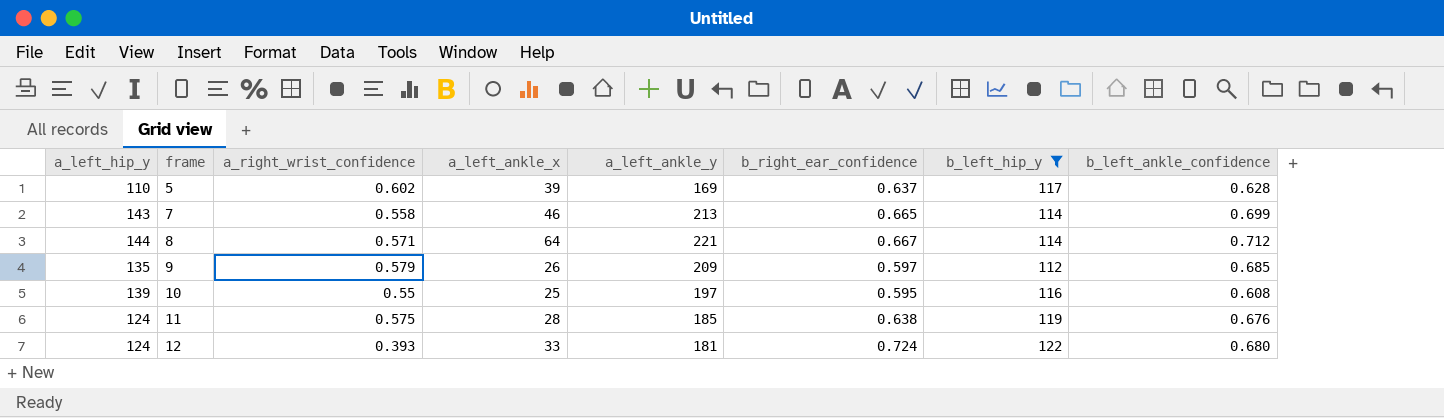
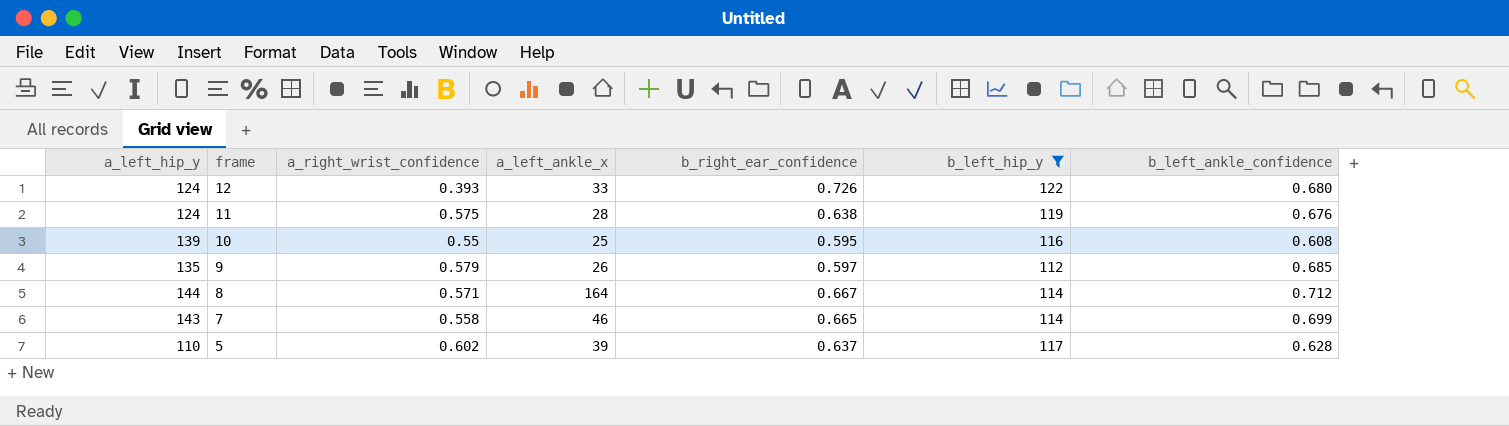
row order: frame ascending -> frame descending
column a_left_ankle_y | position: 5 -> none
12 | b_right_ear_confidence: 0.724 -> 0.726
8 | a_left_ankle_x: 64 -> 164

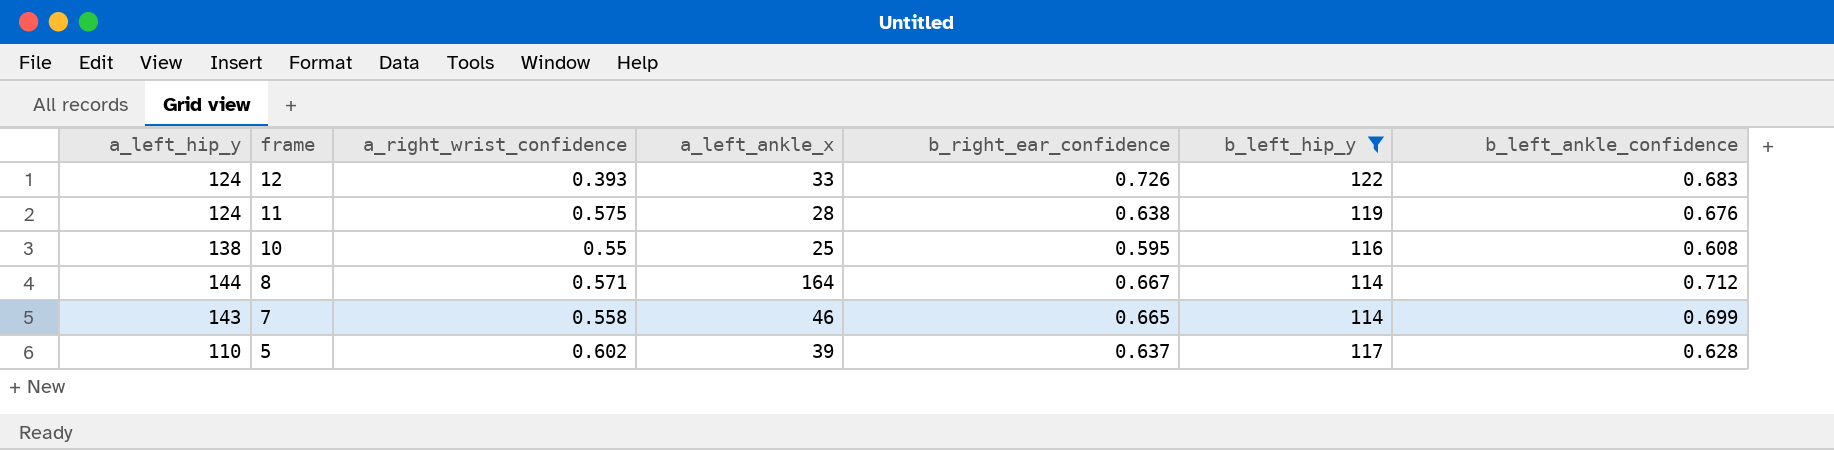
row 9: 135 | 0.579 | 26 | 0.597 | 112 | 0.685 -> none
12 | b_left_ankle_confidence: 0.680 -> 0.683
10 | a_left_hip_y: 139 -> 138

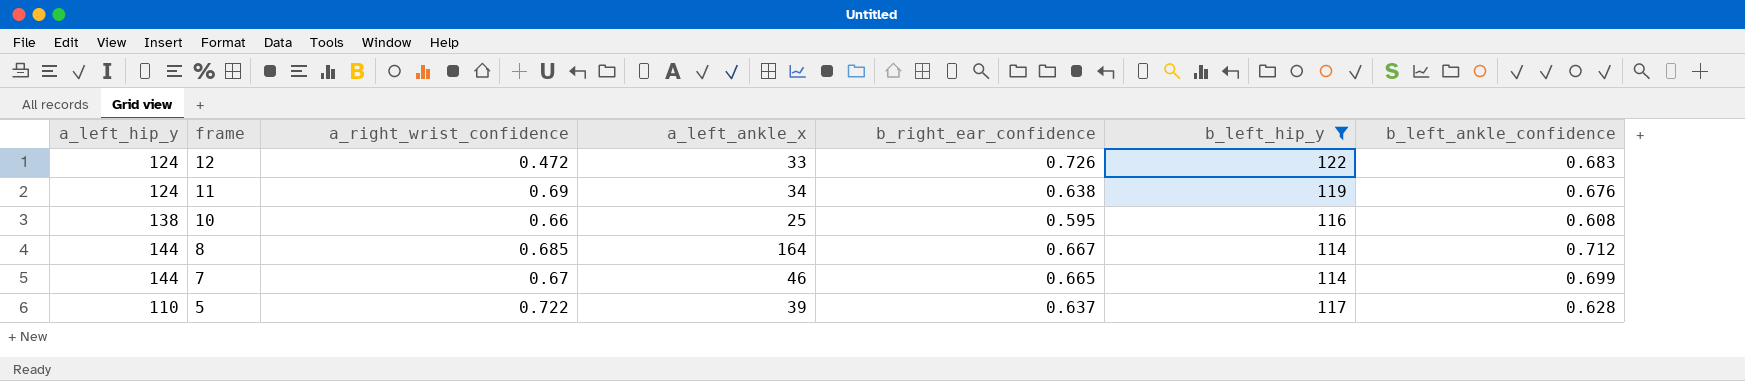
12 | a_right_wrist_confidence: 0.393 -> 0.472
11 | a_right_wrist_confidence: 0.575 -> 0.69
11 | a_left_ankle_x: 28 -> 34
10 | a_right_wrist_confidence: 0.55 -> 0.66
8 | a_right_wrist_confidence: 0.571 -> 0.685
7 | a_left_hip_y: 143 -> 144
7 | a_right_wrist_confidence: 0.558 -> 0.67
5 | a_right_wrist_confidence: 0.602 -> 0.722

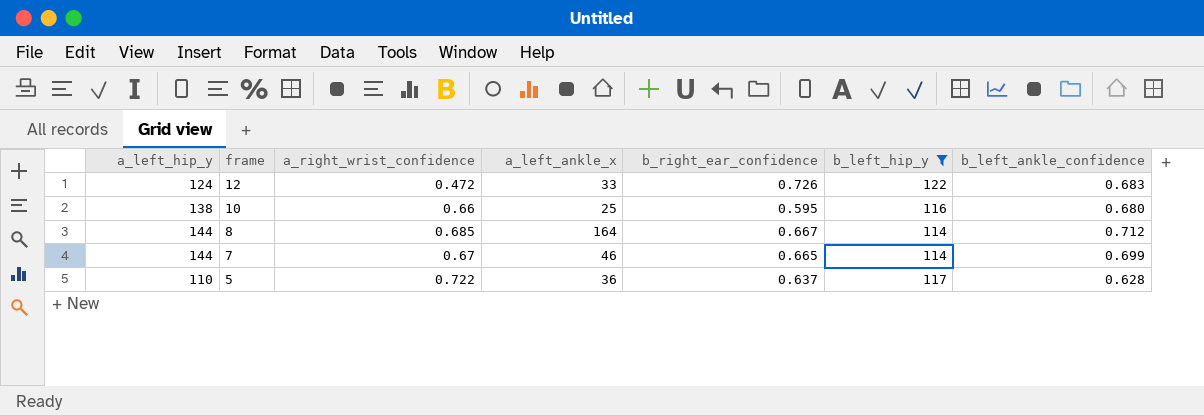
row 11: 124 | 0.69 | 34 | 0.638 | 119 | 0.676 -> none
10 | b_left_ankle_confidence: 0.608 -> 0.680
5 | a_left_ankle_x: 39 -> 36

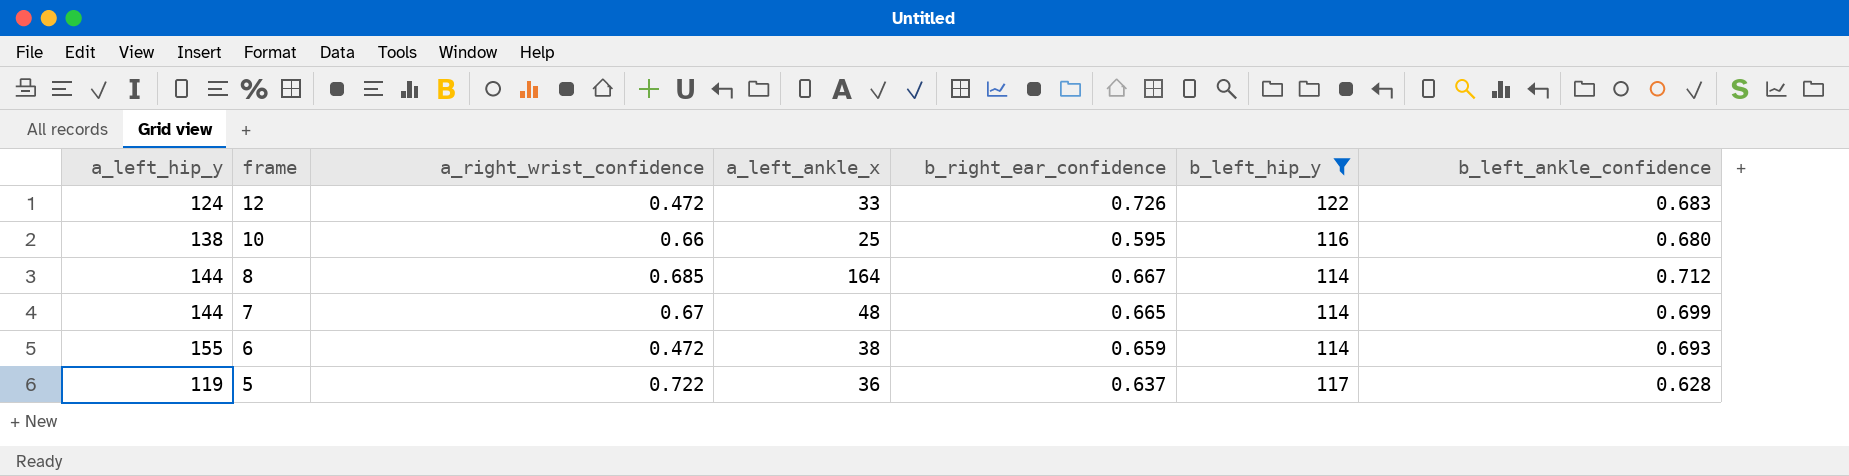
7 | a_left_ankle_x: 46 -> 48
row 6: none -> 155 | 0.472 | 38 | 0.659 | 114 | 0.693
5 | a_left_hip_y: 110 -> 119

